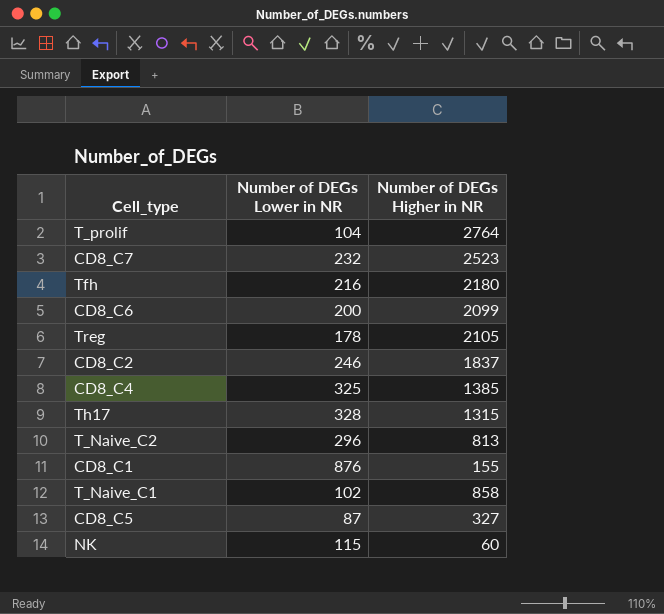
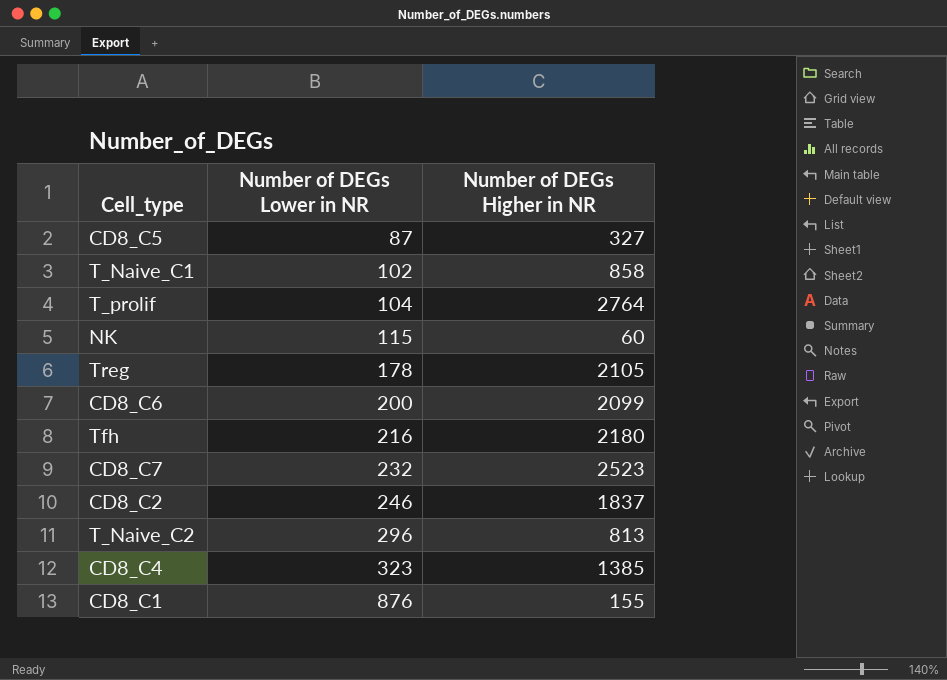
row order: none -> Number of DEGs Lower in NR ascending
row Th17: 328 | 1315 -> none
CD8_C4 | Number of DEGs Lower in NR: 325 -> 323

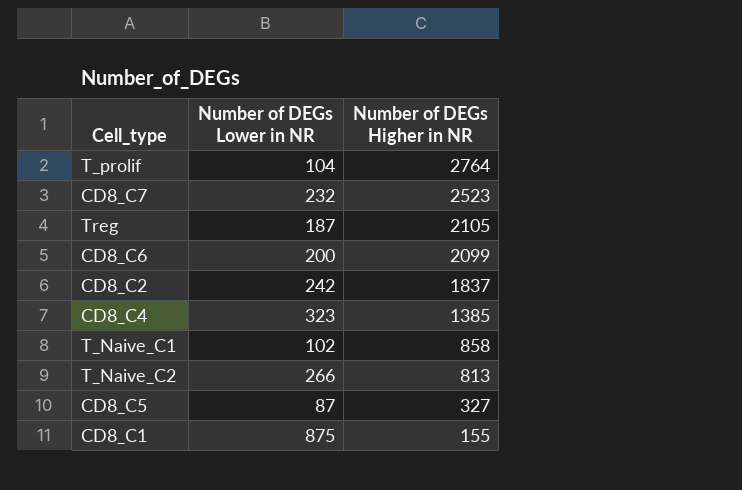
row order: Number of DEGs Lower in NR ascending -> Number of DEGs Higher in NR descending
row NK: 115 | 60 -> none
row Tfh: 216 | 2180 -> none
Treg | Number of DEGs Lower in NR: 178 -> 187
CD8_C2 | Number of DEGs Lower in NR: 246 -> 242
T_Naive_C2 | Number of DEGs Lower in NR: 296 -> 266
CD8_C1 | Number of DEGs Lower in NR: 876 -> 875

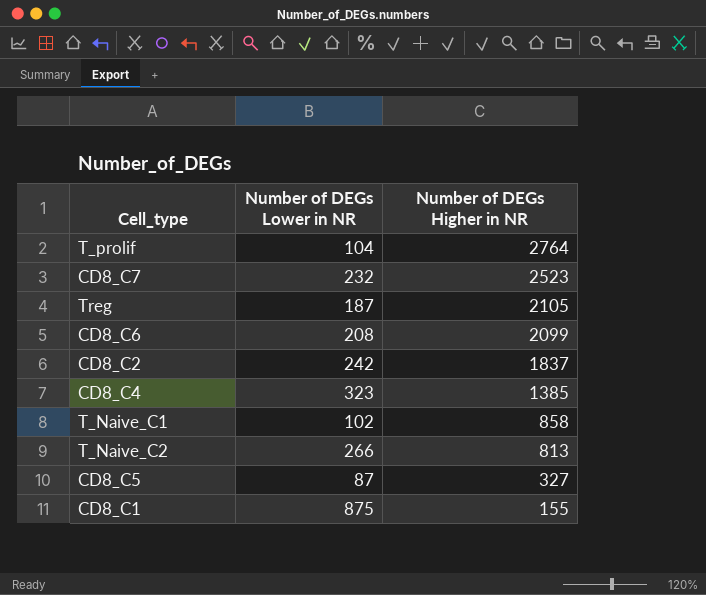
CD8_C6 | Number of DEGs Lower in NR: 200 -> 208

